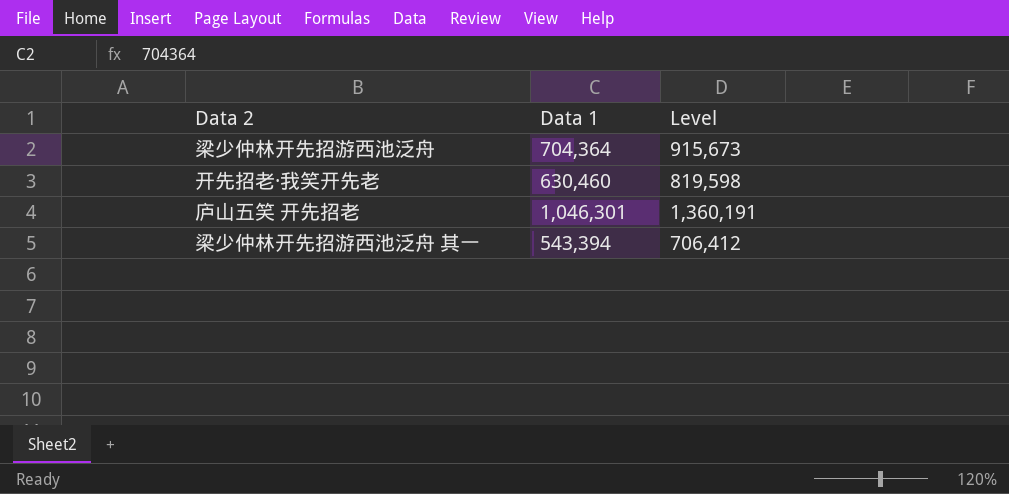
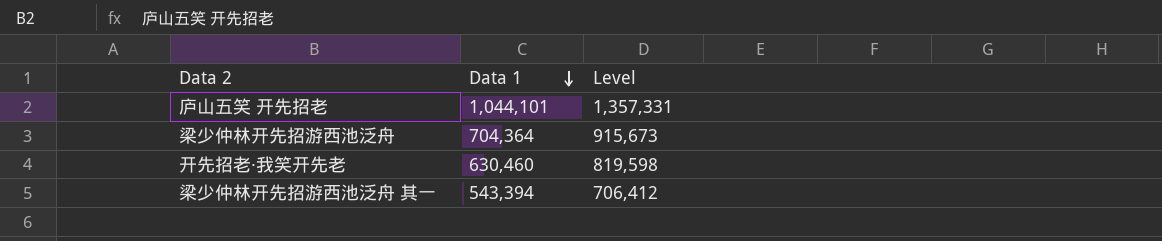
row order: none -> Data 1 descending
庐山五笑 开先招老 | Data 1: 1,046,301 -> 1,044,101
庐山五笑 开先招老 | Level: 1,360,191 -> 1,357,331

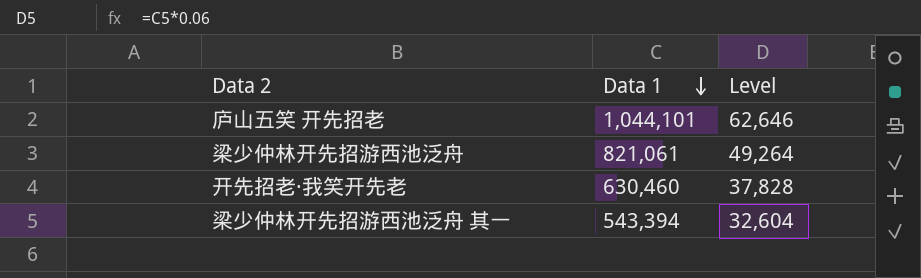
column Level | formula: [Data 1] * 1.3 -> [Data 1] * 0.06
梁少仲林开先招游西池泛舟 | Data 1: 704,364 -> 821,061

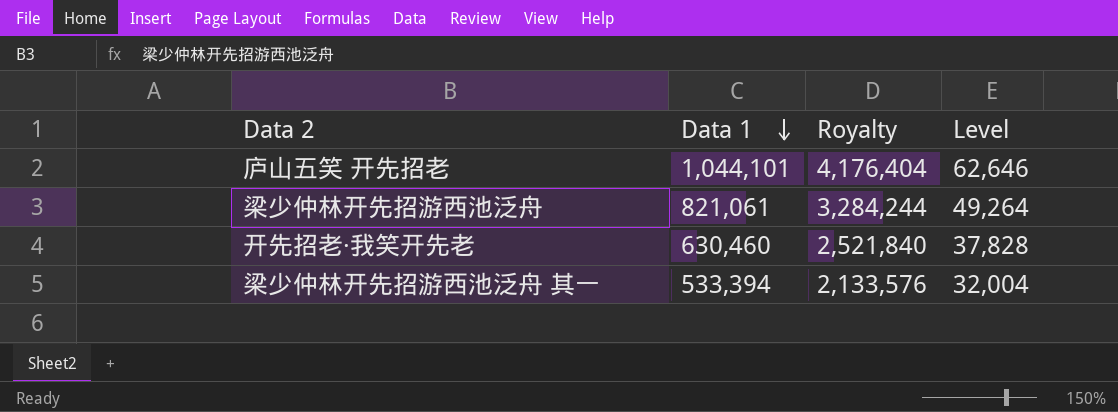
column Royalty | formula: none -> [Data 1] * 4
梁少仲林开先招游西池泛舟 其一 | Data 1: 543,394 -> 533,394
梁少仲林开先招游西池泛舟 其一 | Level: 32,604 -> 32,004

